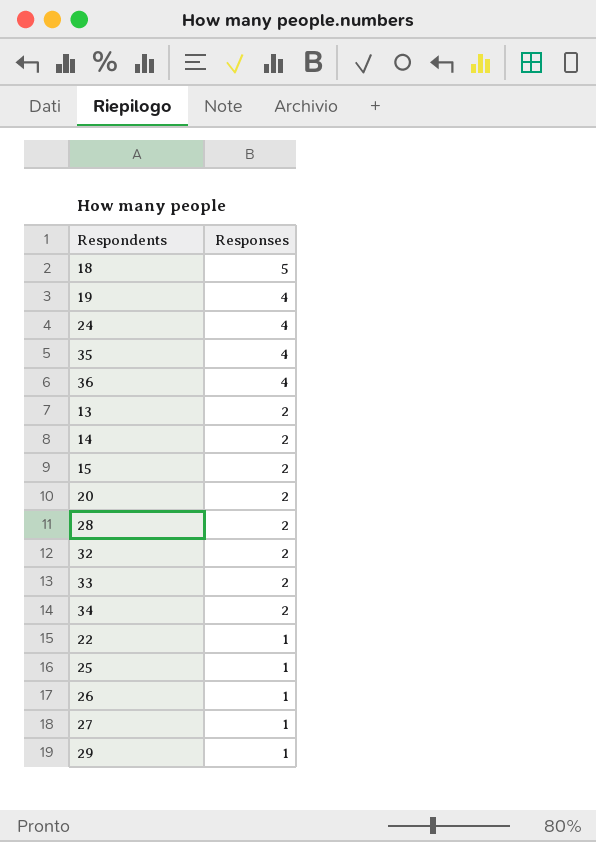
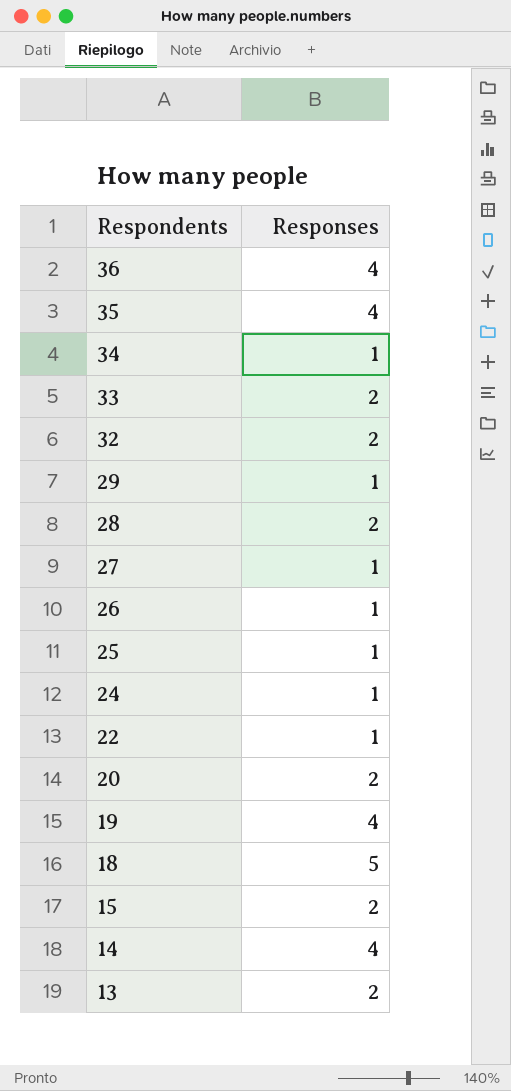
row order: Responses descending -> Respondents descending
34 | Responses: 2 -> 1
24 | Responses: 4 -> 1
14 | Responses: 2 -> 4

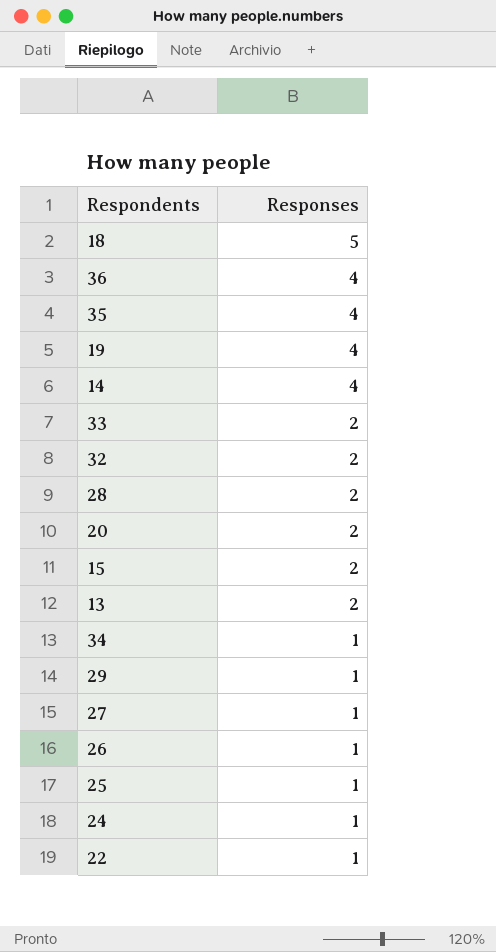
row order: Respondents descending -> Responses descending

